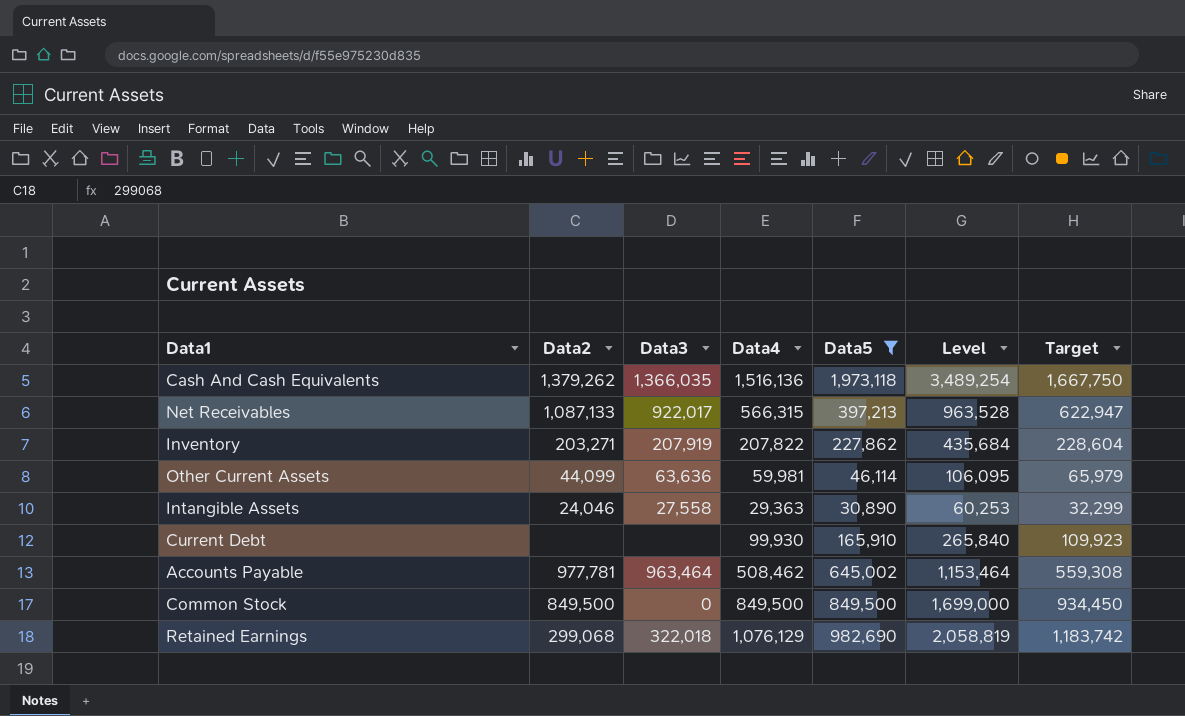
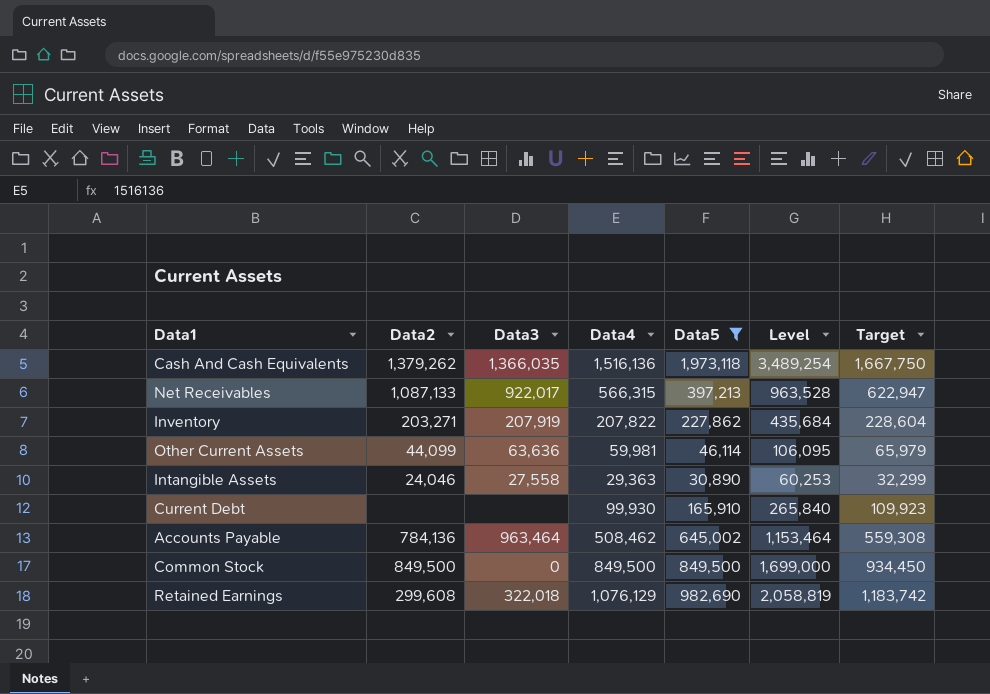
Accounts Payable | Data2: 977,781 -> 784,136
Retained Earnings | Data2: 299,068 -> 299,608

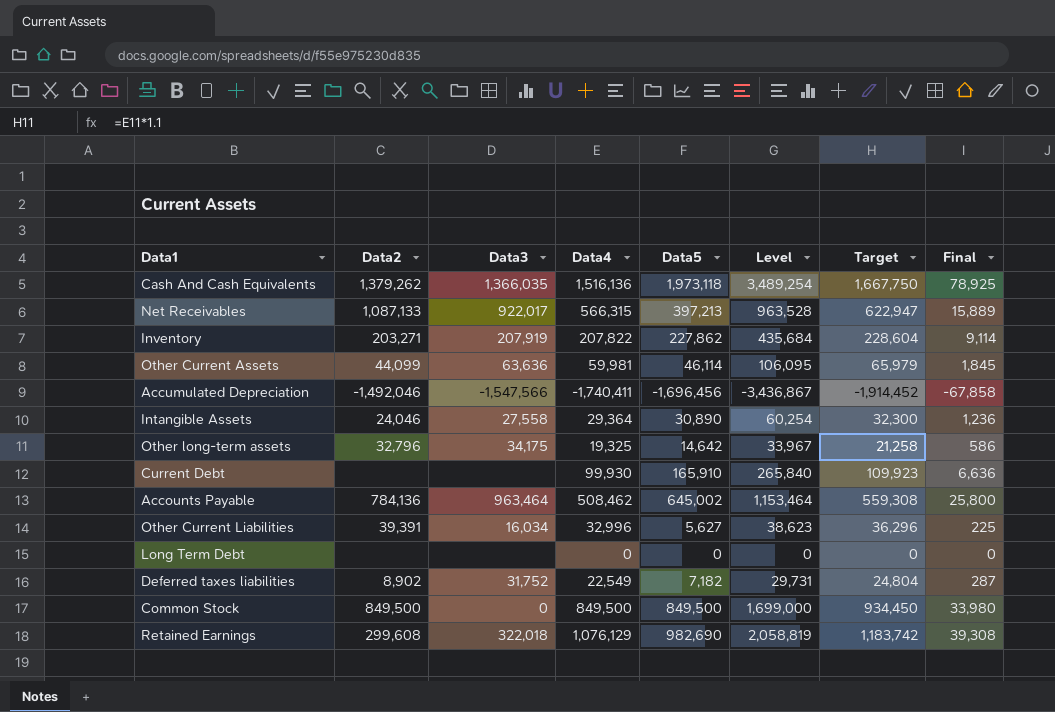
filter: Data5 >= 30,890 -> none
column Final | formula: none -> [Data5] * 0.04
Intangible Assets | Data4: 29,363 -> 29,364
Intangible Assets | Level: 60,253 -> 60,254
Intangible Assets | Target: 32,299 -> 32,300

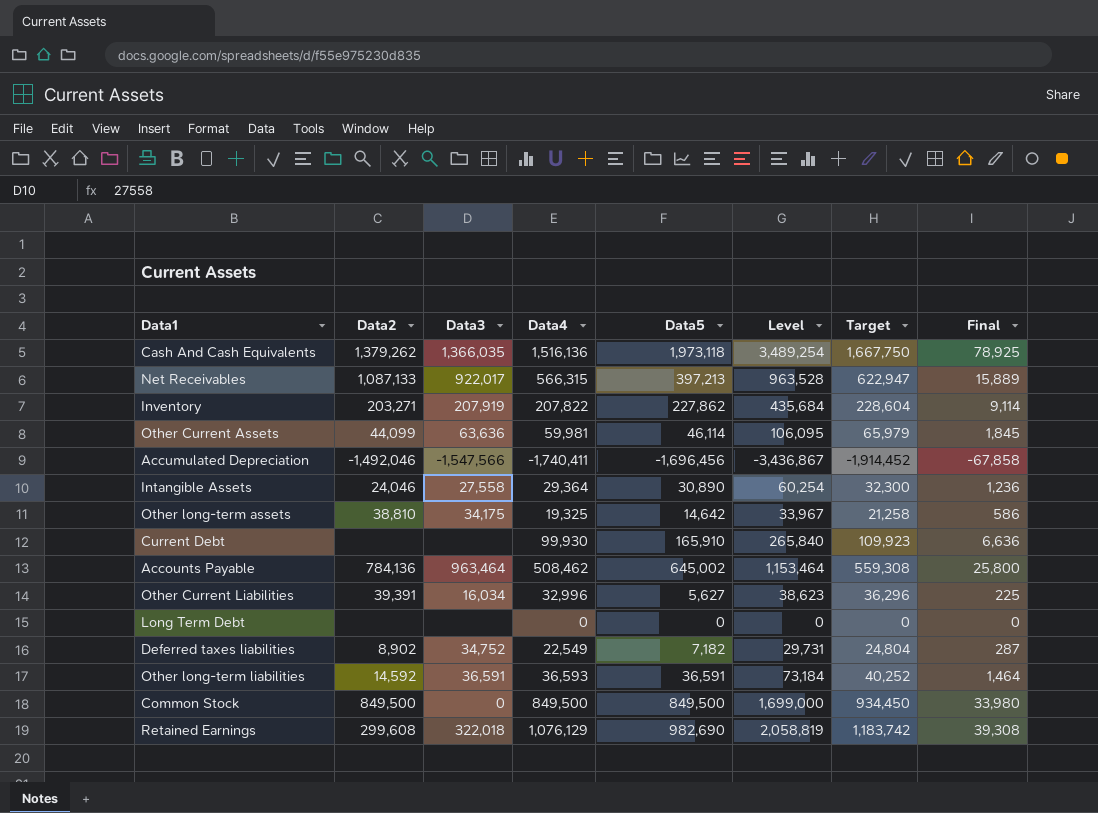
Other long-term assets | Data2: 32,796 -> 38,810
Deferred taxes liabilities | Data3: 31,752 -> 34,752
row Other long-term liabilities: none -> 14,592 | 36,591 | 36,593 | 36,591 | 73,184 | 40,252 | 1,464

